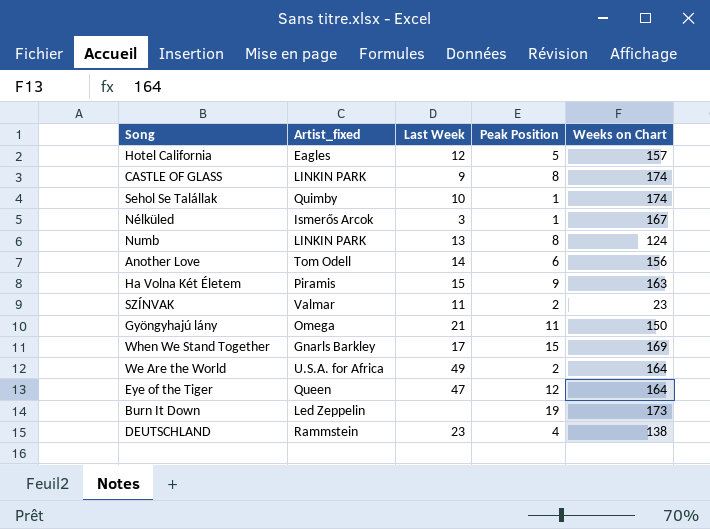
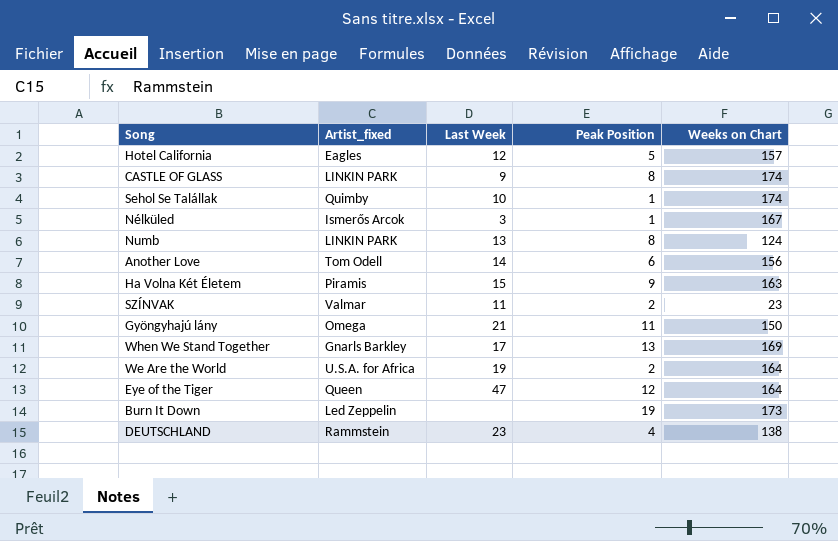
When We Stand Together | Peak Position: 15 -> 13
We Are the World | Last Week: 49 -> 19

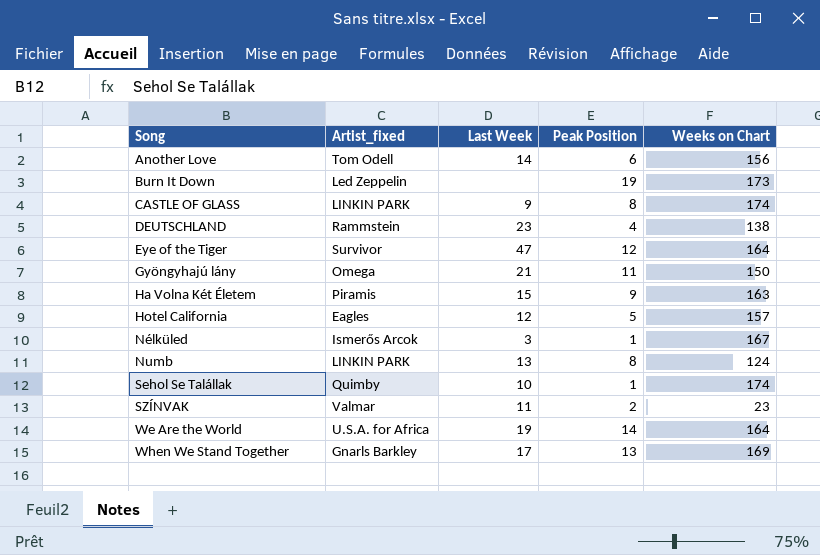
row order: none -> Song ascending
Eye of the Tiger | Artist_fixed: Queen -> Survivor
We Are the World | Peak Position: 2 -> 14

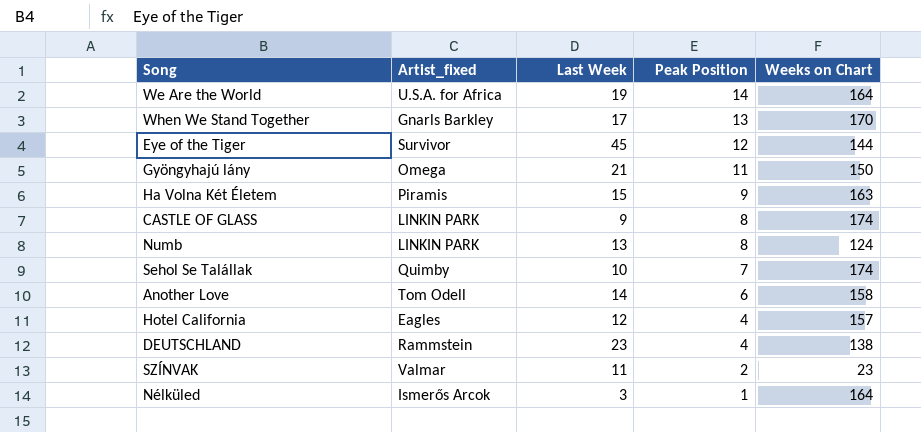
row order: Song ascending -> Peak Position descending
row Burn It Down: Led Zeppelin | none | 19 | 173 -> none
When We Stand Together | Weeks on Chart: 169 -> 170
Eye of the Tiger | Last Week: 47 -> 45
Eye of the Tiger | Weeks on Chart: 164 -> 144
Sehol Se Talállak | Peak Position: 1 -> 7
Another Love | Weeks on Chart: 156 -> 158
Hotel California | Peak Position: 5 -> 4
Nélküled | Weeks on Chart: 167 -> 164

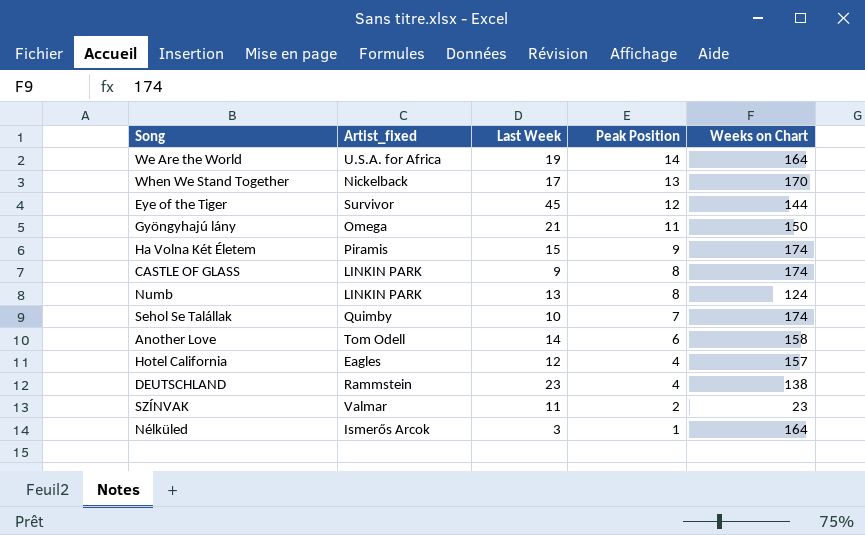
When We Stand Together | Artist_fixed: Gnarls Barkley -> Nickelback
Ha Volna Két Életem | Weeks on Chart: 163 -> 174

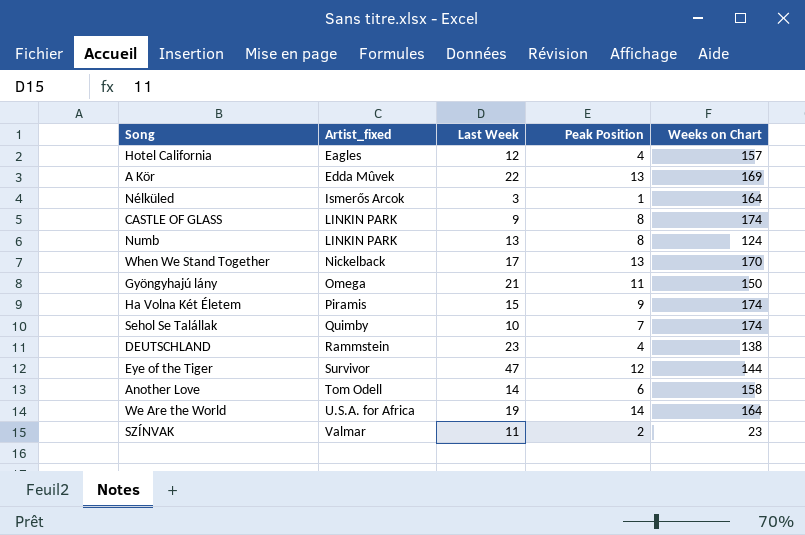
row order: Peak Position descending -> Artist_fixed ascending
row A Kör: none -> Edda Mûvek | 22 | 13 | 169
Eye of the Tiger | Last Week: 45 -> 47

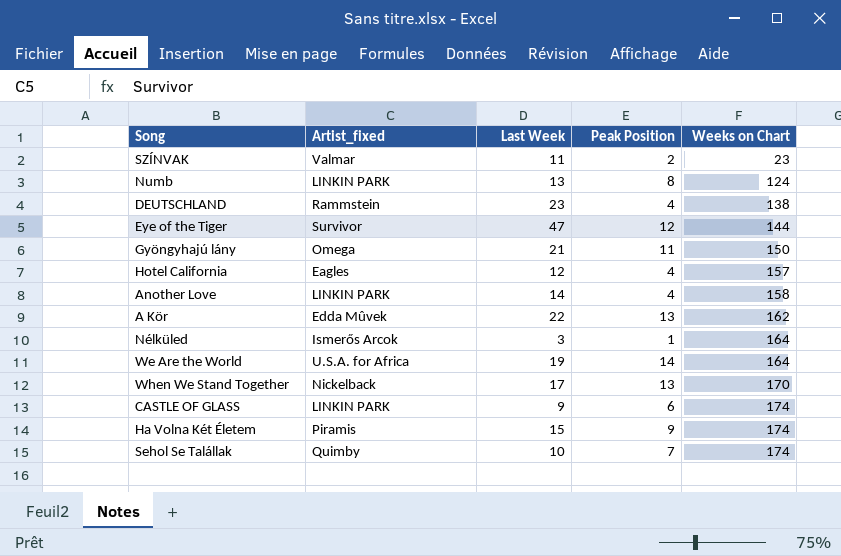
row order: Artist_fixed ascending -> Weeks on Chart ascending
Another Love | Artist_fixed: Tom Odell -> LINKIN PARK
Another Love | Peak Position: 6 -> 4
A Kör | Weeks on Chart: 169 -> 162
CASTLE OF GLASS | Peak Position: 8 -> 6

